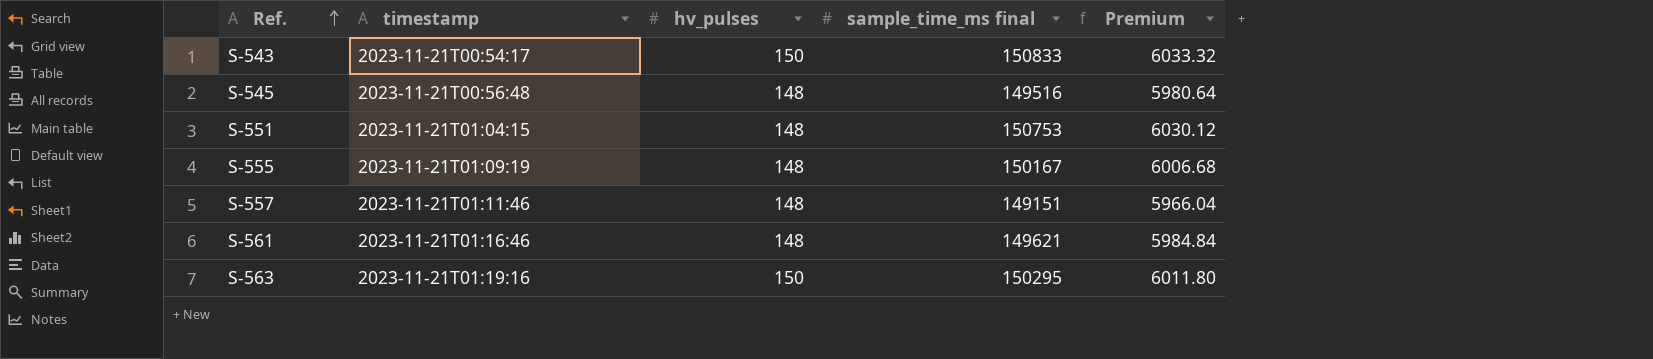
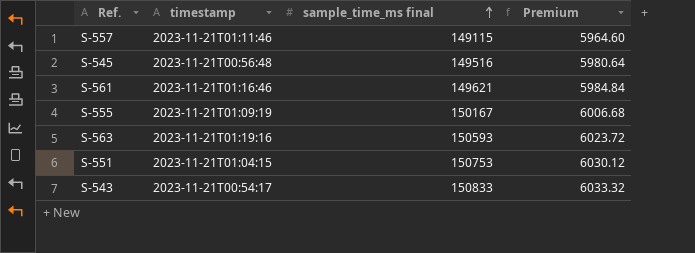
row order: Ref. ascending -> sample_time_ms final ascending
column hv_pulses | position: 3 -> none
S-557 | sample_time_ms final: 149151 -> 149115
S-557 | Premium: 5966.04 -> 5964.60
S-563 | sample_time_ms final: 150295 -> 150593
S-563 | Premium: 6011.80 -> 6023.72

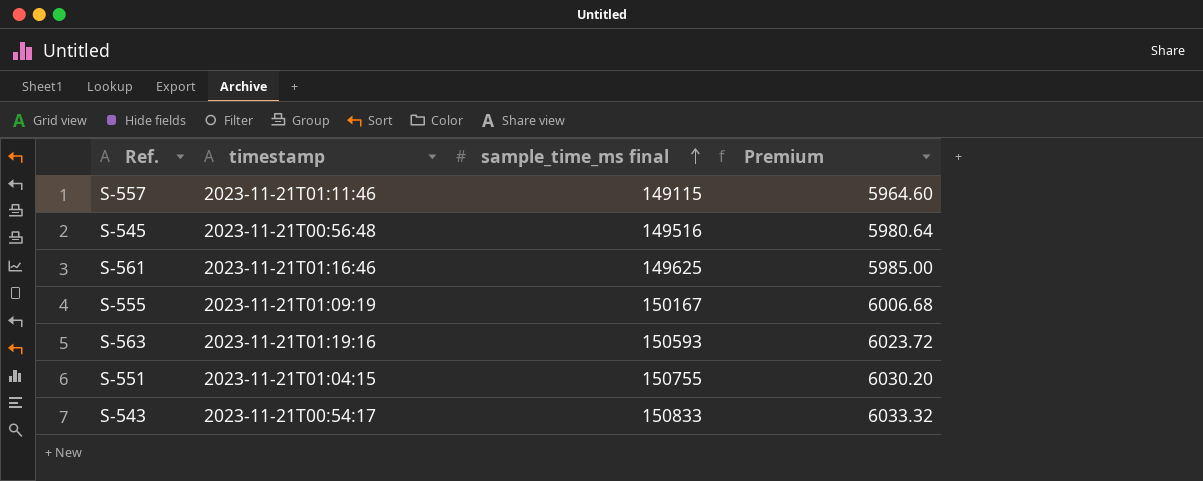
S-561 | sample_time_ms final: 149621 -> 149625
S-561 | Premium: 5984.84 -> 5985.00
S-551 | sample_time_ms final: 150753 -> 150755
S-551 | Premium: 6030.12 -> 6030.20

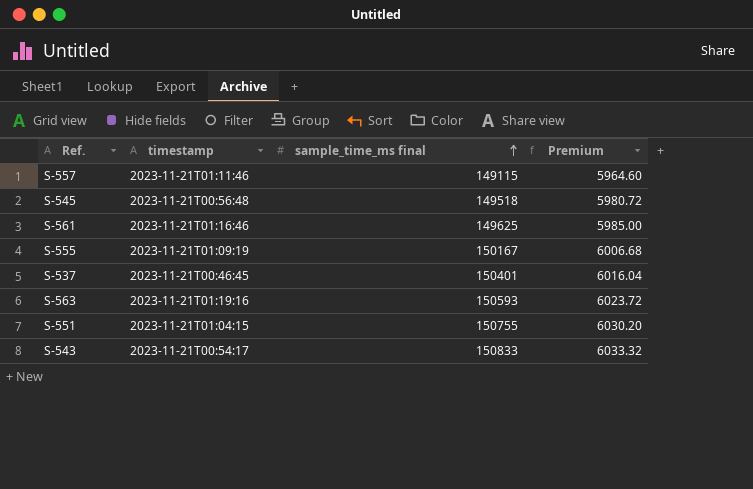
S-545 | sample_time_ms final: 149516 -> 149518
S-545 | Premium: 5980.64 -> 5980.72
row S-537: none -> 2023-11-21T00:46:45 | 150401 | 6016.04

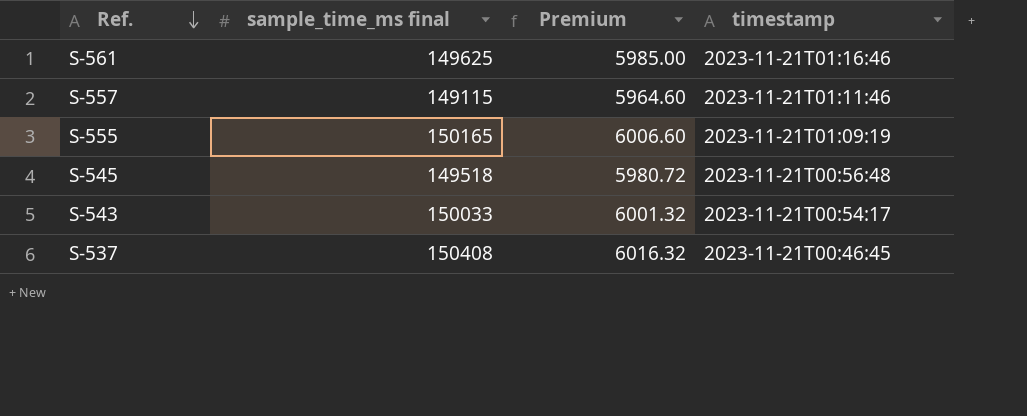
row order: sample_time_ms final ascending -> Ref. descending
column timestamp | position: 2 -> 4
row S-563: 2023-11-21T01:19:16 | 150593 | 6023.72 -> none
row S-551: 2023-11-21T01:04:15 | 150755 | 6030.20 -> none
S-555 | sample_time_ms final: 150167 -> 150165
S-555 | Premium: 6006.68 -> 6006.60
S-543 | sample_time_ms final: 150833 -> 150033
S-543 | Premium: 6033.32 -> 6001.32
S-537 | sample_time_ms final: 150401 -> 150408
S-537 | Premium: 6016.04 -> 6016.32

